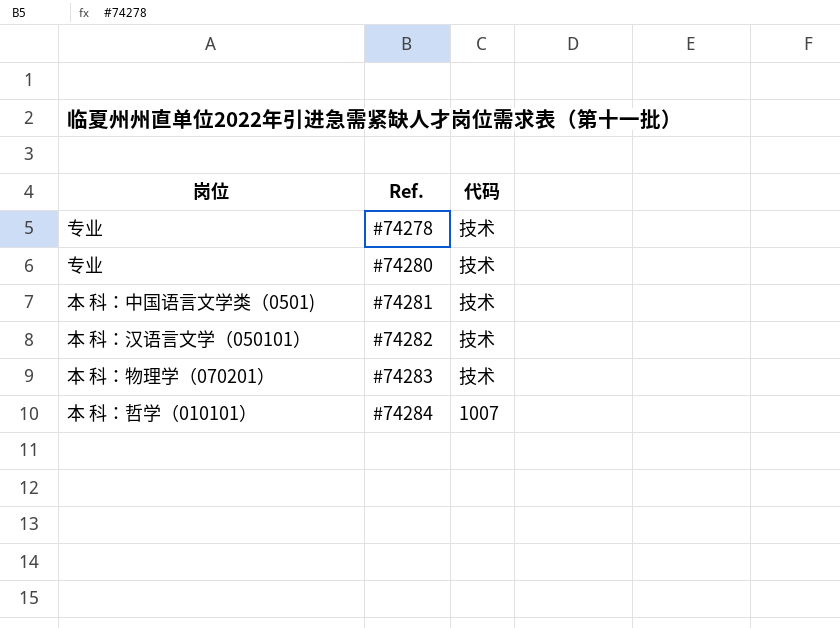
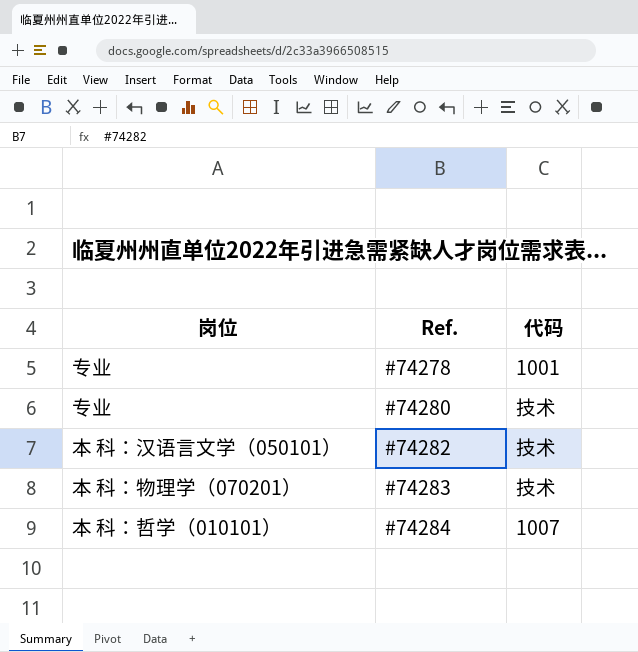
row #74281: 本 科：中国语言文学类（0501) | 技术 -> none
#74278 | 代码: 技术 -> 1001

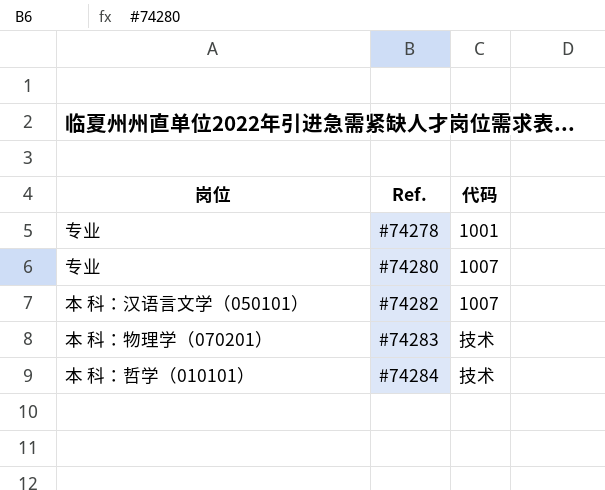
#74280 | 代码: 技术 -> 1007
#74282 | 代码: 技术 -> 1007
#74284 | 代码: 1007 -> 技术

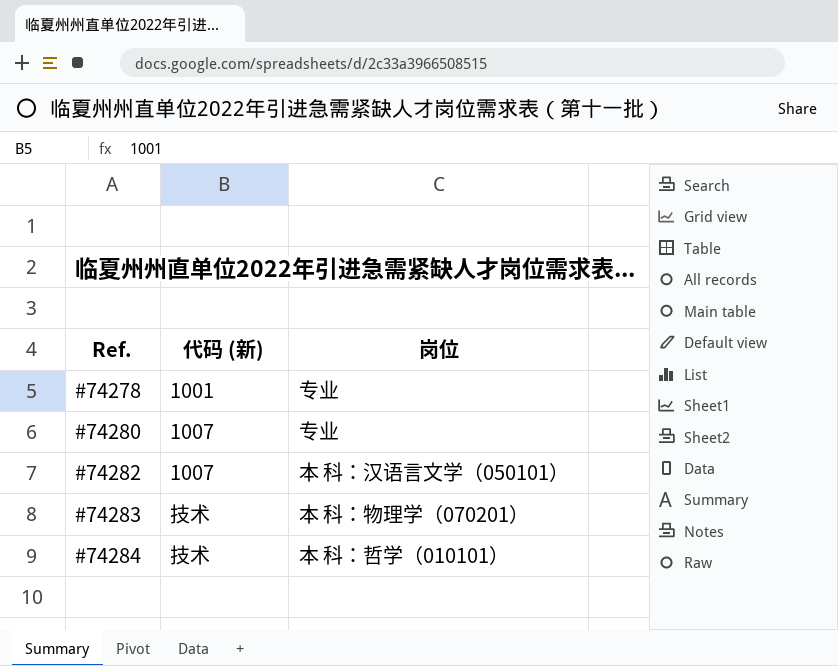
column name: 代码 -> 代码 (新)
column 岗位 | position: 1 -> 3

